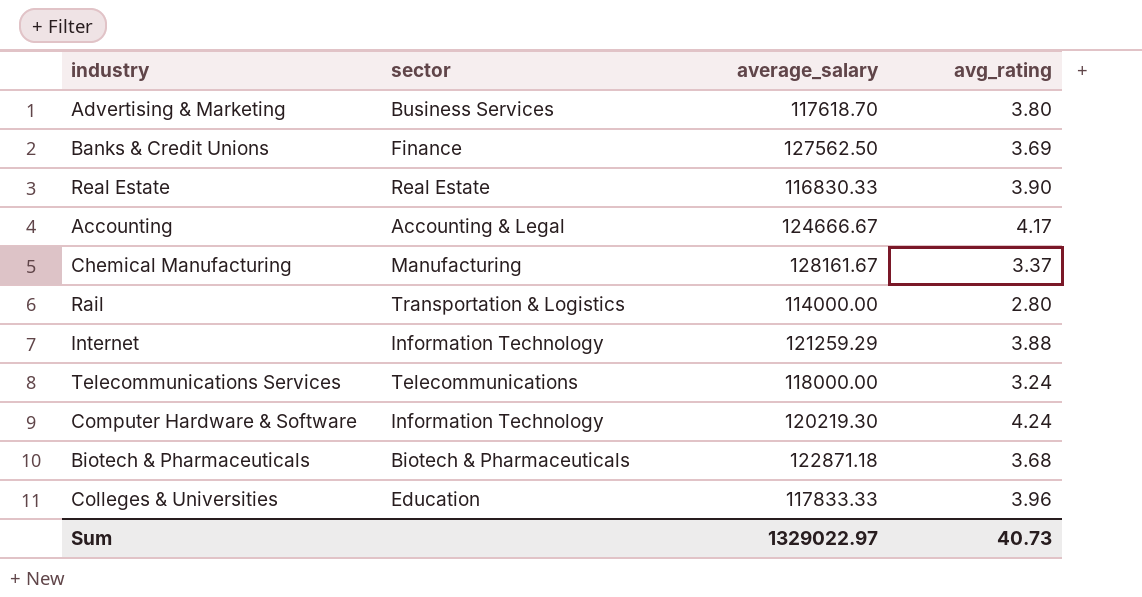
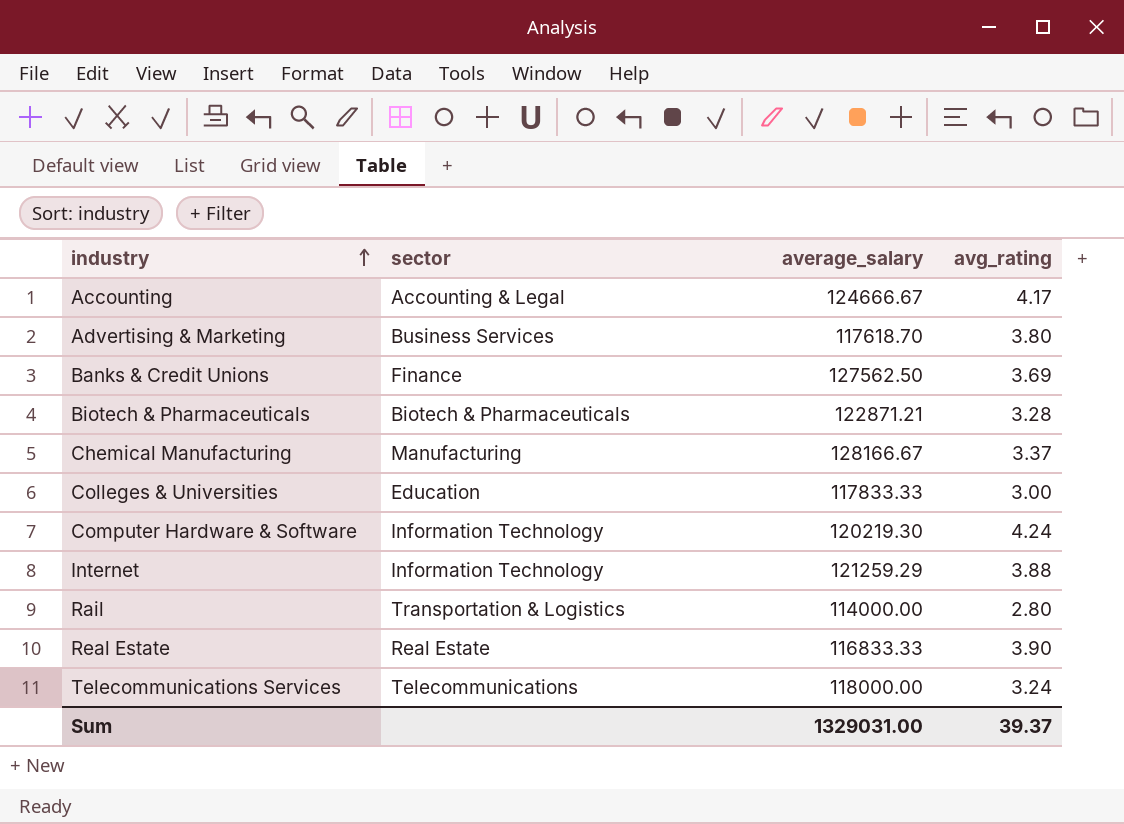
row order: none -> industry ascending
Biotech & Pharmaceuticals | average_salary: 122871.18 -> 122871.21
Biotech & Pharmaceuticals | avg_rating: 3.68 -> 3.28
Chemical Manufacturing | average_salary: 128161.67 -> 128166.67
Colleges & Universities | avg_rating: 3.96 -> 3.00
Real Estate | average_salary: 116830.33 -> 116833.33
Sum | average_salary: 1329022.97 -> 1329031.00
Sum | avg_rating: 40.73 -> 39.37

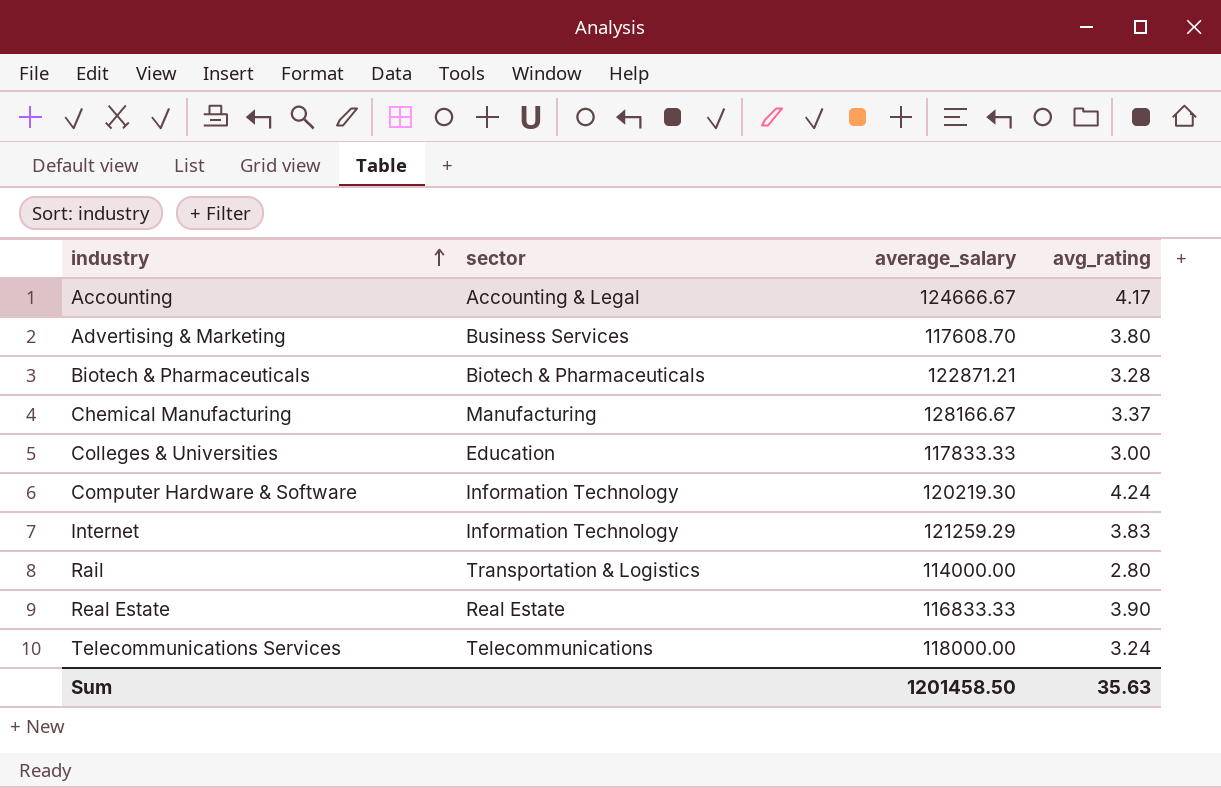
row Banks & Credit Unions: Finance | 127562.50 | 3.69 -> none
Advertising & Marketing | average_salary: 117618.70 -> 117608.70
Internet | avg_rating: 3.88 -> 3.83
Sum | average_salary: 1329031.00 -> 1201458.50
Sum | avg_rating: 39.37 -> 35.63

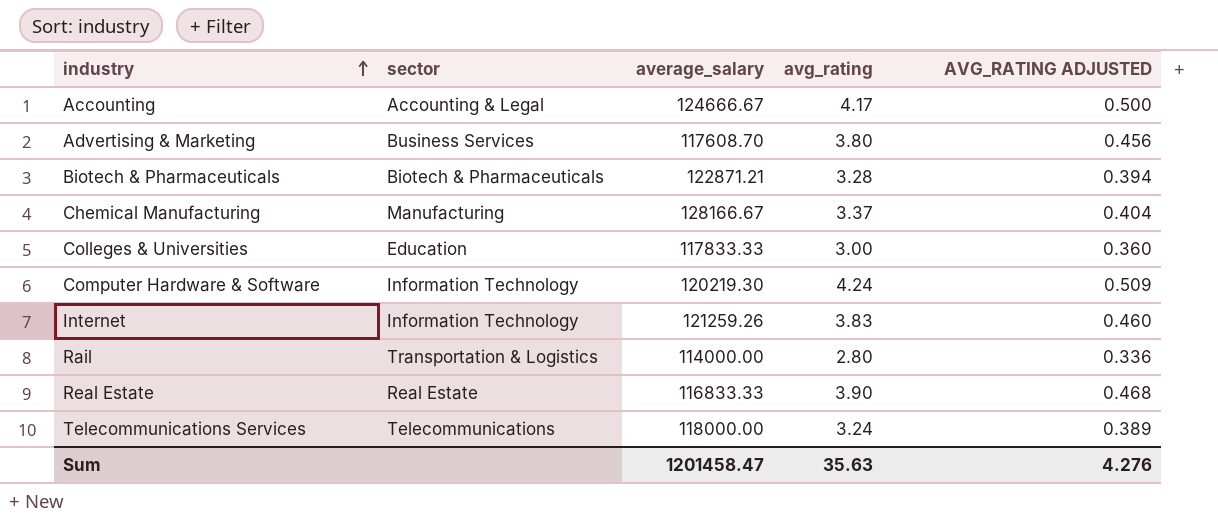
column AVG_RATING ADJUSTED | formula: none -> [avg_rating] * 0.12
Internet | average_salary: 121259.29 -> 121259.26
Sum | average_salary: 1201458.50 -> 1201458.47

